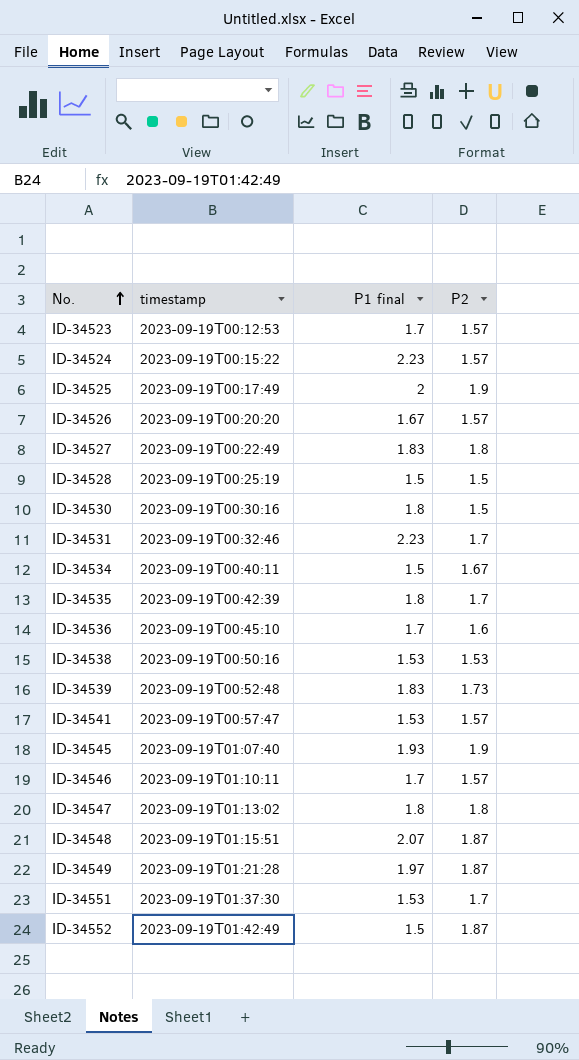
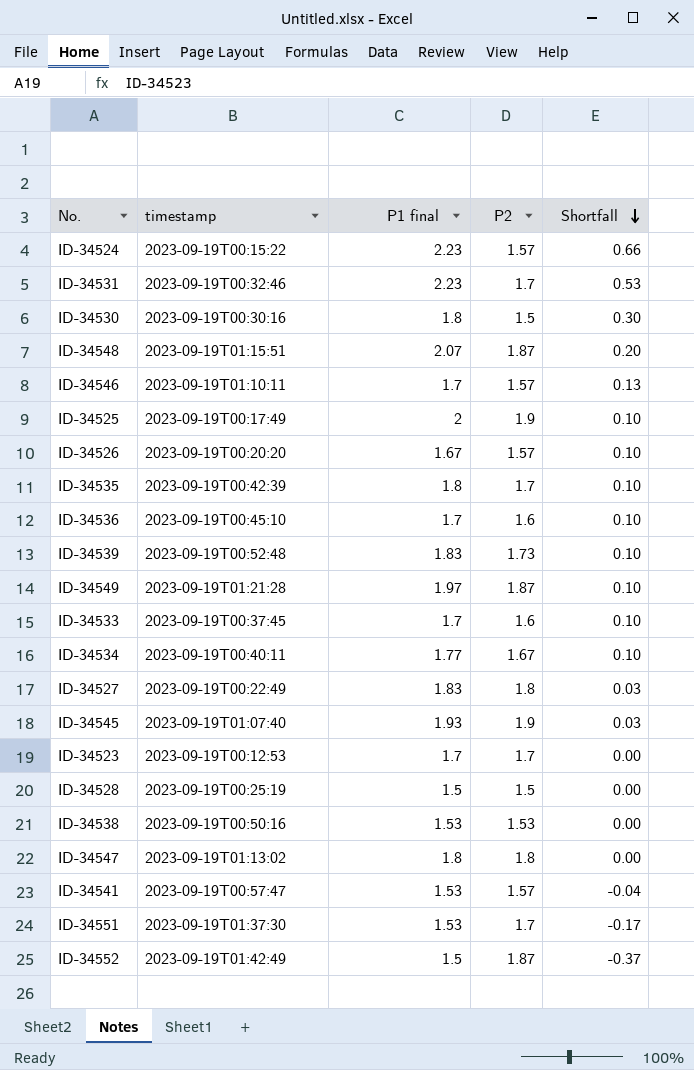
row order: No. ascending -> Shortfall descending
column Shortfall | formula: none -> [P1 final] - [P2]
row ID-34533: none -> 2023-09-19T00:37:45 | 1.7 | 1.6 | 0.10
ID-34534 | P1 final: 1.5 -> 1.77
ID-34523 | P2: 1.57 -> 1.7

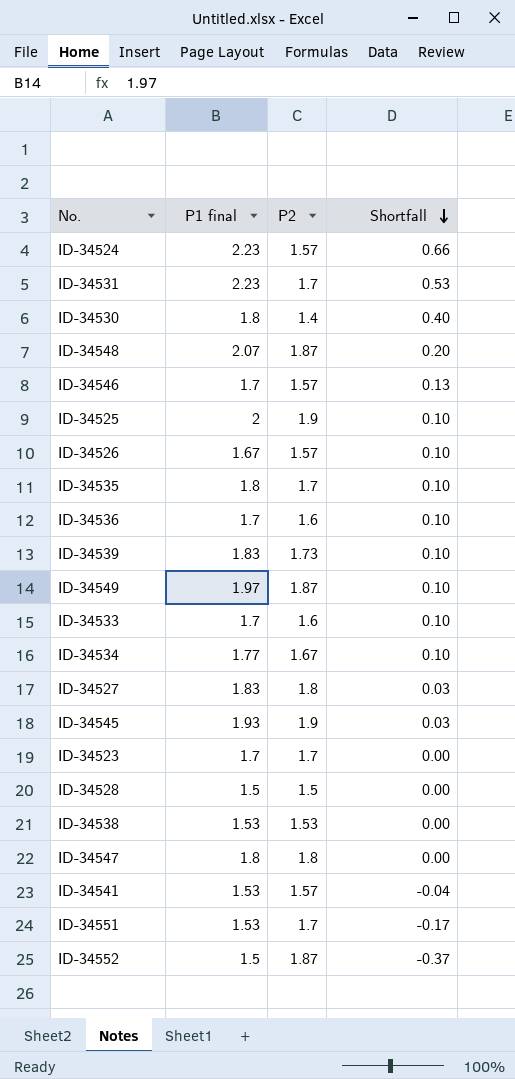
column timestamp | position: 2 -> none
ID-34530 | P2: 1.5 -> 1.4
ID-34530 | Shortfall: 0.30 -> 0.40

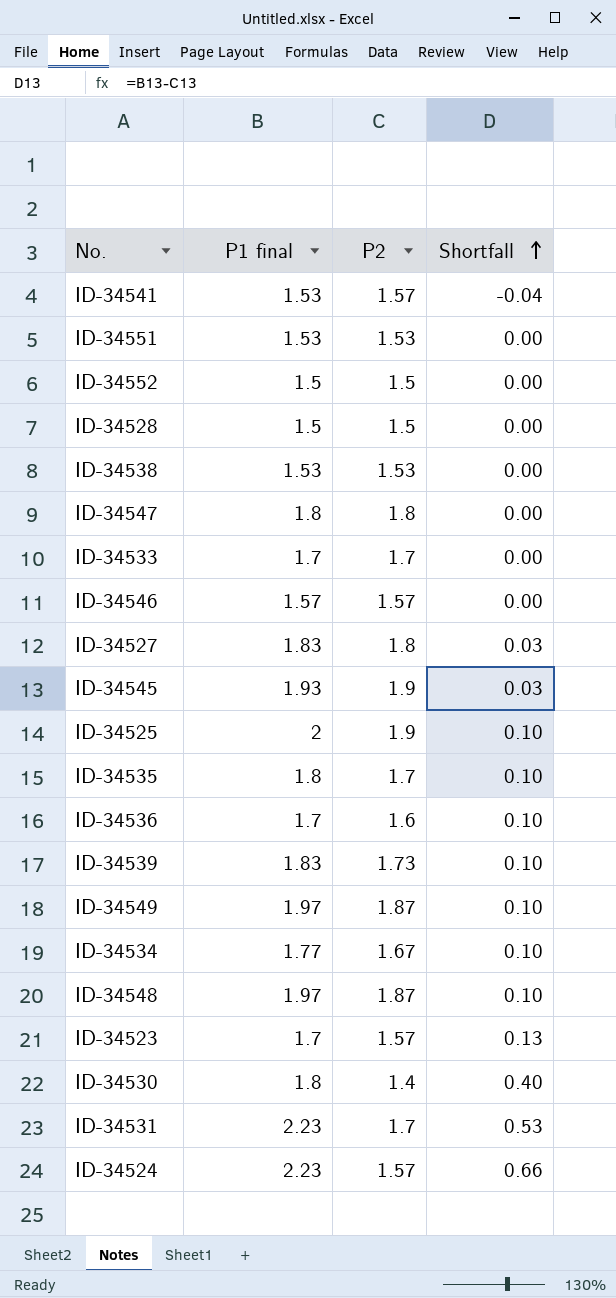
row order: Shortfall descending -> Shortfall ascending
row ID-34526: 1.67 | 1.57 | 0.10 -> none
ID-34551 | P2: 1.7 -> 1.53
ID-34551 | Shortfall: -0.17 -> 0.00
ID-34552 | P2: 1.87 -> 1.5
ID-34552 | Shortfall: -0.37 -> 0.00
ID-34533 | P2: 1.6 -> 1.7
ID-34533 | Shortfall: 0.10 -> 0.00
ID-34546 | P1 final: 1.7 -> 1.57
ID-34546 | Shortfall: 0.13 -> 0.00
ID-34548 | P1 final: 2.07 -> 1.97
ID-34548 | Shortfall: 0.20 -> 0.10
ID-34523 | P2: 1.7 -> 1.57
ID-34523 | Shortfall: 0.00 -> 0.13

